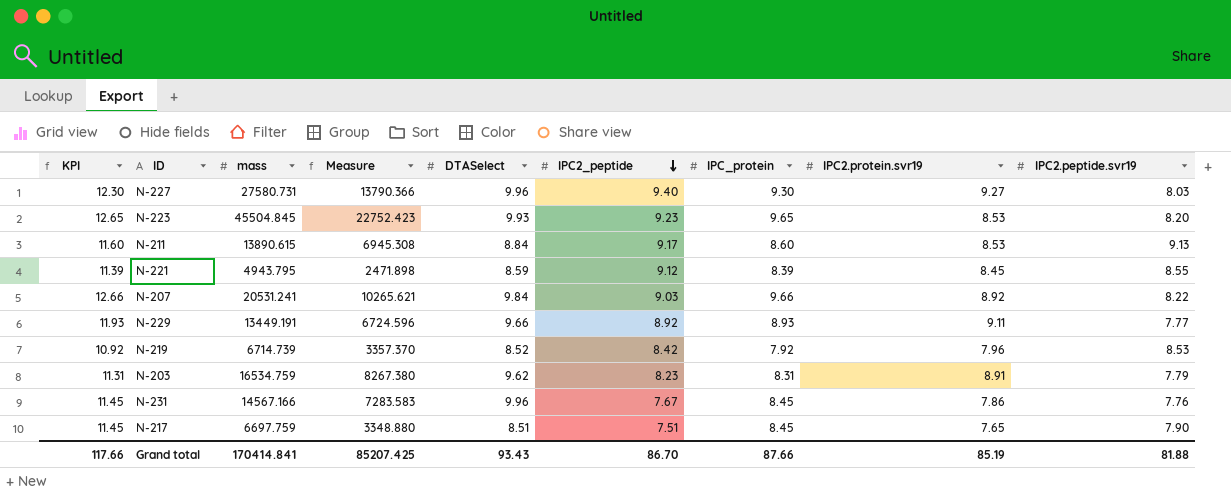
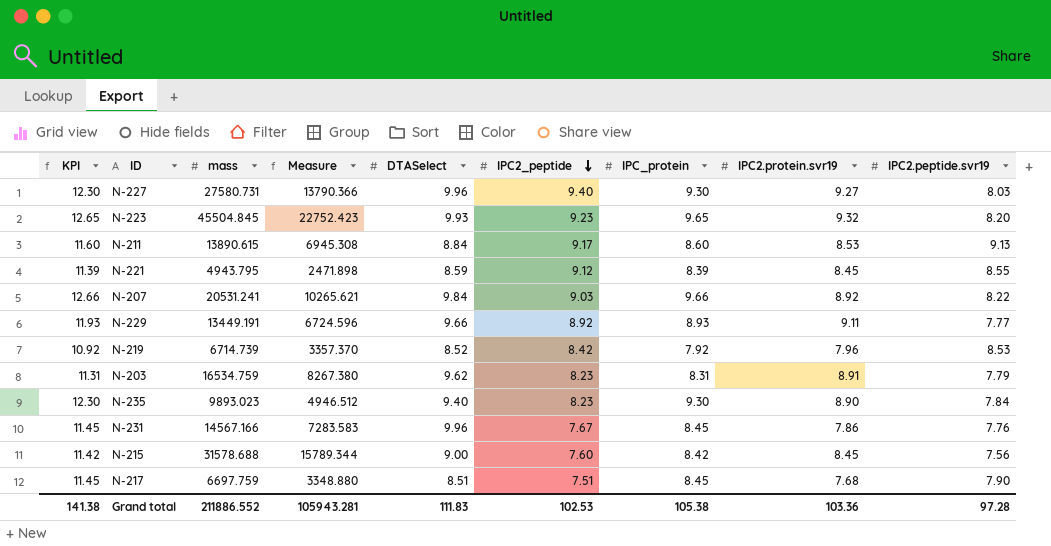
N-223 | IPC2.protein.svr19: 8.53 -> 9.32
row N-235: none -> 12.30 | 9893.023 | 4946.512 | 9.40 | 8.23 | 9.30 | 8.90 | 7.84
row N-215: none -> 11.42 | 31578.688 | 15789.344 | 9.00 | 7.60 | 8.42 | 8.45 | 7.56
N-217 | IPC2.protein.svr19: 7.65 -> 7.68
Grand total | KPI: 117.66 -> 141.38
Grand total | mass: 170414.841 -> 211886.552
Grand total | Measure: 85207.425 -> 105943.281
Grand total | DTASelect: 93.43 -> 111.83
Grand total | IPC2_peptide: 86.70 -> 102.53
Grand total | IPC_protein: 87.66 -> 105.38
Grand total | IPC2.protein.svr19: 85.19 -> 103.36
Grand total | IPC2.peptide.svr19: 81.88 -> 97.28

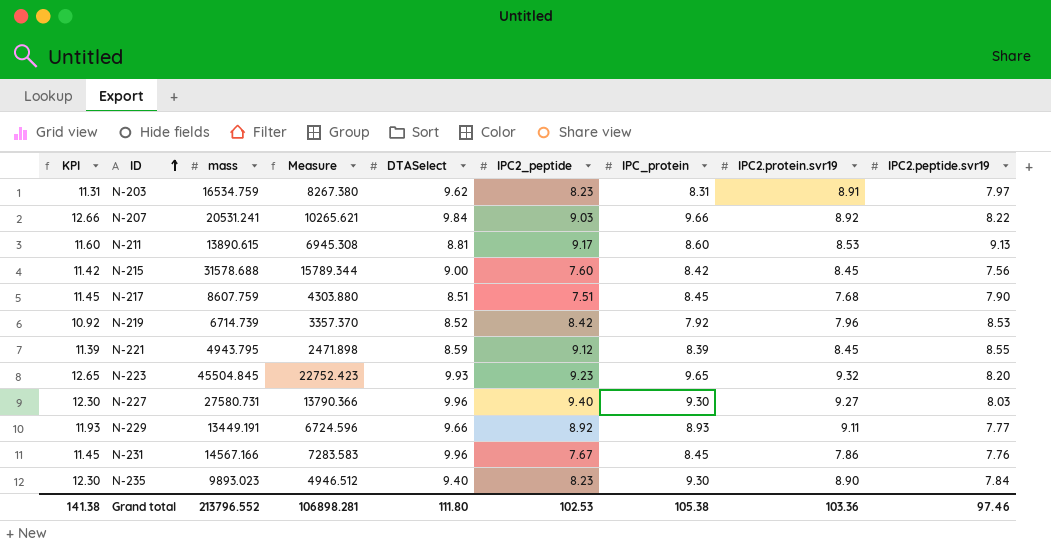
row order: IPC2_peptide descending -> ID ascending
N-203 | IPC2.peptide.svr19: 7.79 -> 7.97
N-211 | DTASelect: 8.84 -> 8.81
N-217 | mass: 6697.759 -> 8607.759
N-217 | Measure: 3348.880 -> 4303.880
Grand total | mass: 211886.552 -> 213796.552
Grand total | Measure: 105943.281 -> 106898.281
Grand total | DTASelect: 111.83 -> 111.80
Grand total | IPC2.peptide.svr19: 97.28 -> 97.46

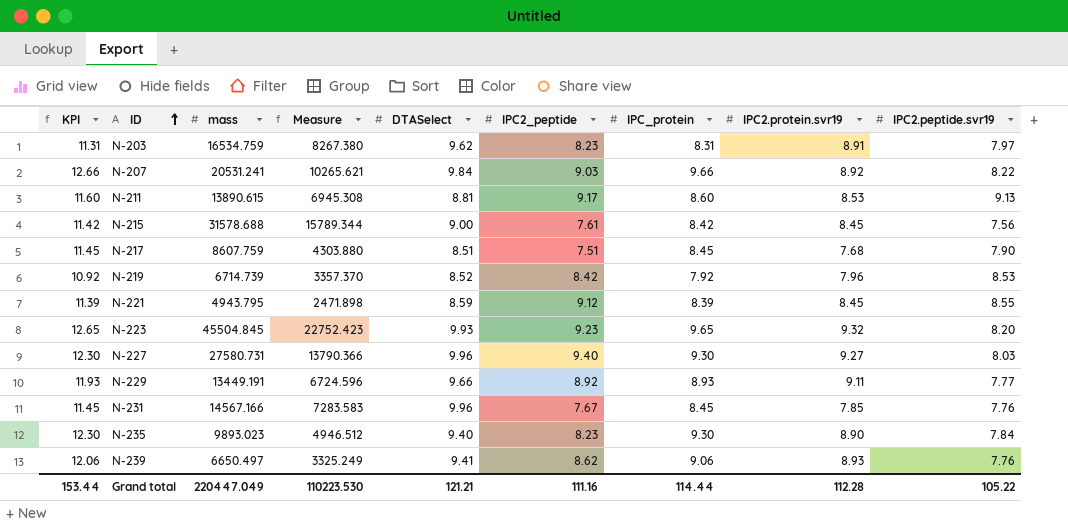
N-215 | IPC2_peptide: 7.60 -> 7.61
N-231 | IPC2.protein.svr19: 7.86 -> 7.85
row N-239: none -> 12.06 | 6650.497 | 3325.249 | 9.41 | 8.62 | 9.06 | 8.93 | 7.76
Grand total | KPI: 141.38 -> 153.44
Grand total | mass: 213796.552 -> 220447.049
Grand total | Measure: 106898.281 -> 110223.530
Grand total | DTASelect: 111.80 -> 121.21
Grand total | IPC2_peptide: 102.53 -> 111.16
Grand total | IPC_protein: 105.38 -> 114.44
Grand total | IPC2.protein.svr19: 103.36 -> 112.28
Grand total | IPC2.peptide.svr19: 97.46 -> 105.22

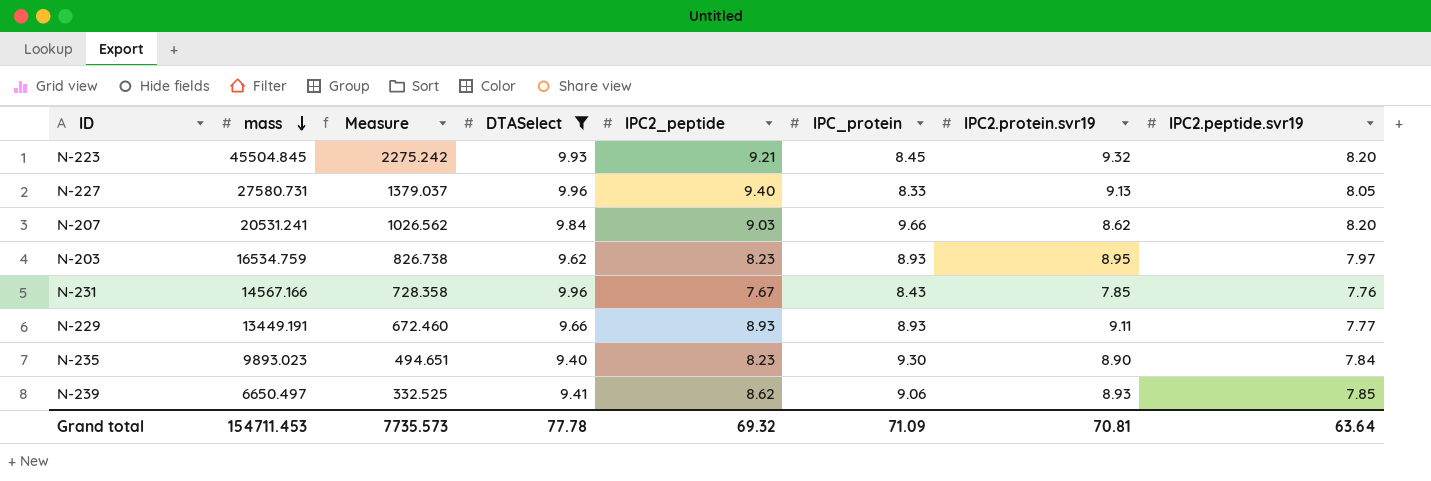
filter: none -> DTASelect >= 9.40
row order: ID ascending -> mass descending
column KPI | formula: [IPC_protein] + 3 -> none
column Measure | formula: [mass] * 0.5 -> [mass] * 0.05
N-223 | IPC2_peptide: 9.23 -> 9.21
N-223 | IPC_protein: 9.65 -> 8.45
N-227 | IPC_protein: 9.30 -> 8.33
N-227 | IPC2.protein.svr19: 9.27 -> 9.13
N-227 | IPC2.peptide.svr19: 8.03 -> 8.05
N-207 | IPC2.protein.svr19: 8.92 -> 8.62
N-207 | IPC2.peptide.svr19: 8.22 -> 8.20
N-203 | IPC_protein: 8.31 -> 8.93
N-203 | IPC2.protein.svr19: 8.91 -> 8.95
N-231 | IPC_protein: 8.45 -> 8.43
N-229 | IPC2_peptide: 8.92 -> 8.93
N-239 | IPC2.peptide.svr19: 7.76 -> 7.85
Grand total | mass: 220447.049 -> 154711.453
Grand total | Measure: 110223.530 -> 7735.573
Grand total | DTASelect: 121.21 -> 77.78
Grand total | IPC2_peptide: 111.16 -> 69.32
Grand total | IPC_protein: 114.44 -> 71.09
Grand total | IPC2.protein.svr19: 112.28 -> 70.81
Grand total | IPC2.peptide.svr19: 105.22 -> 63.64

